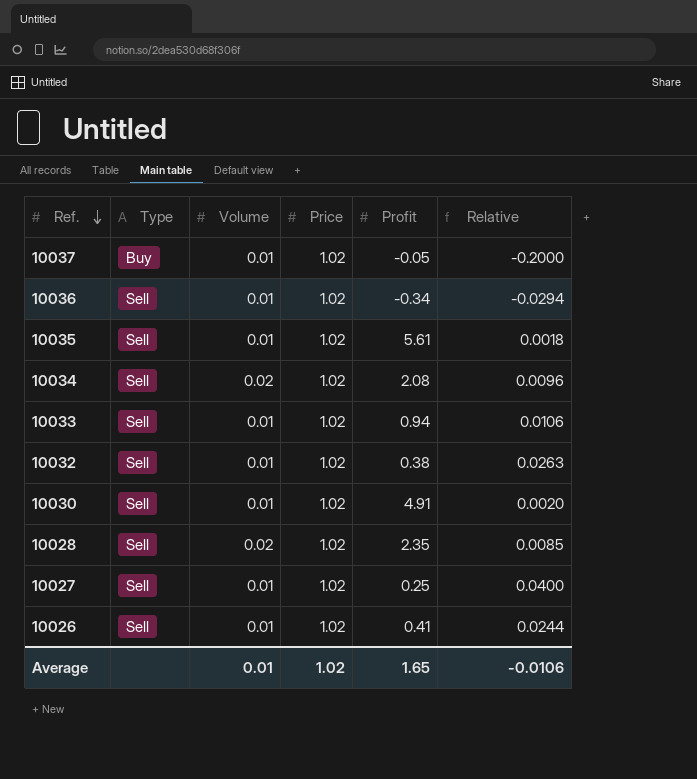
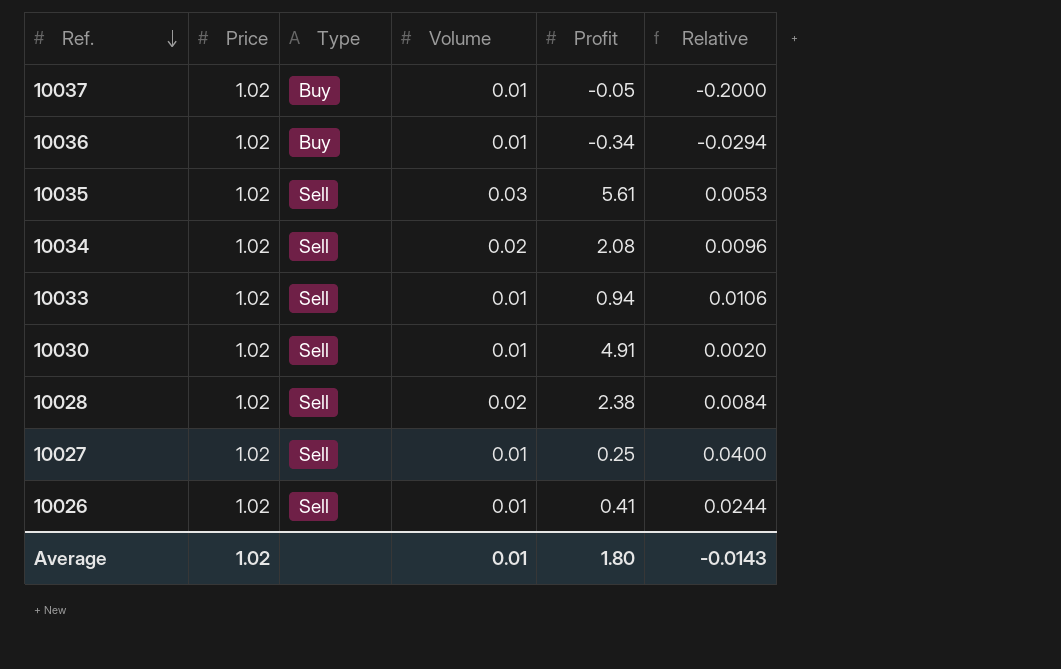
column Price | position: 4 -> 2
row 10032: Sell | 0.01 | 1.02 | 0.38 | 0.0263 -> none
10036 | Type: Sell -> Buy
10035 | Volume: 0.01 -> 0.03
10035 | Relative: 0.0018 -> 0.0053
10028 | Profit: 2.35 -> 2.38
10028 | Relative: 0.0085 -> 0.0084
Average | Profit: 1.65 -> 1.80
Average | Relative: -0.0106 -> -0.0143

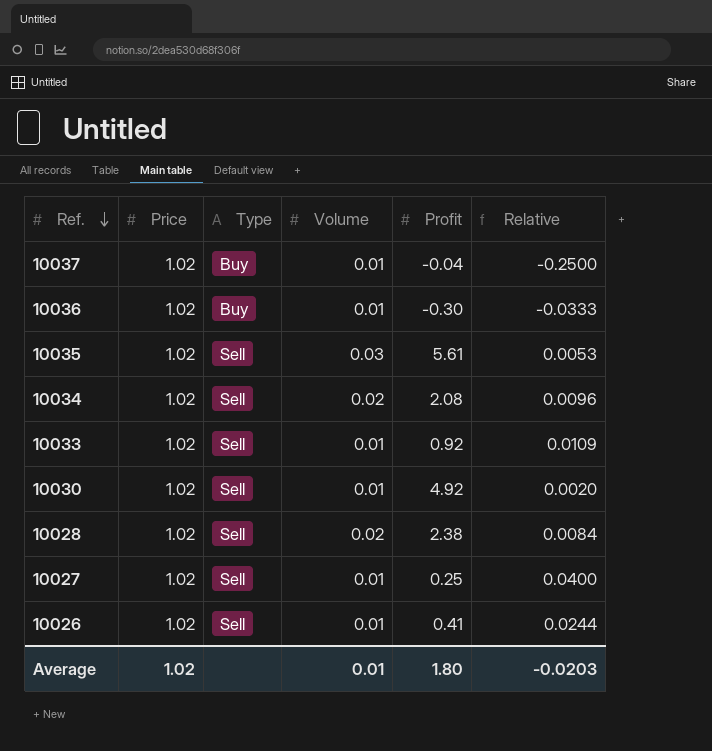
10037 | Profit: -0.05 -> -0.04
10037 | Relative: -0.2000 -> -0.2500
10036 | Profit: -0.34 -> -0.30
10036 | Relative: -0.0294 -> -0.0333
10033 | Profit: 0.94 -> 0.92
10033 | Relative: 0.0106 -> 0.0109
10030 | Profit: 4.91 -> 4.92
Average | Relative: -0.0143 -> -0.0203

